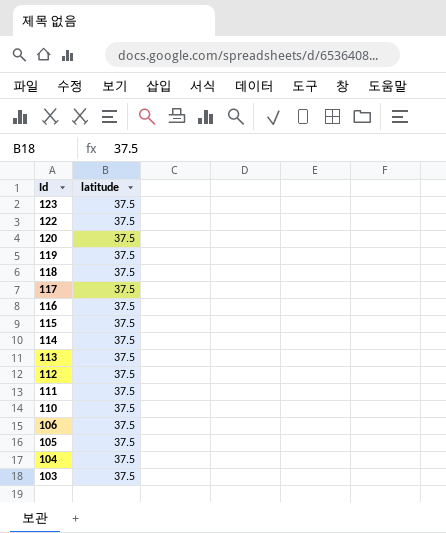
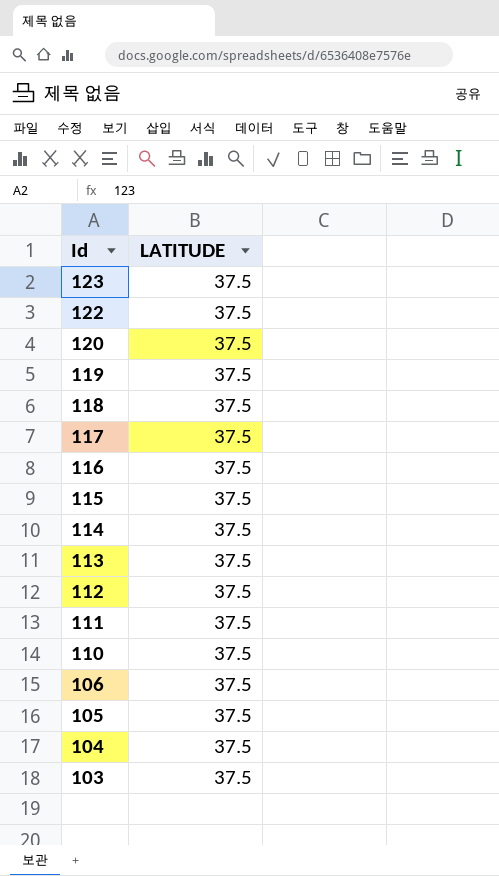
column name: latitude -> LATITUDE

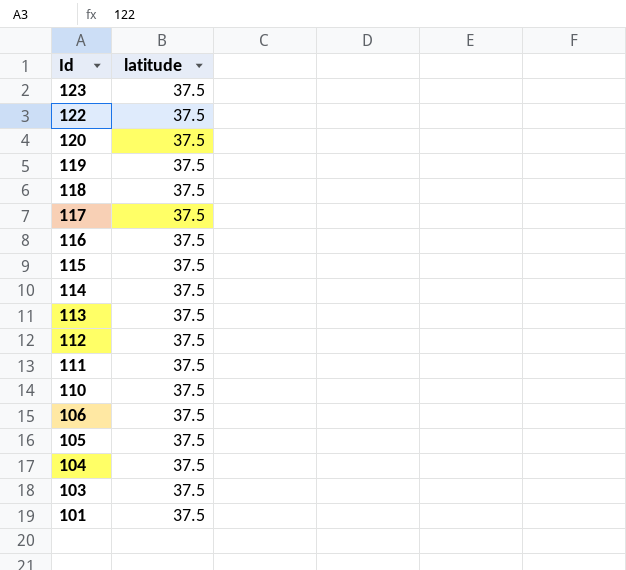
column name: LATITUDE -> latitude
row 101: none -> 37.5

